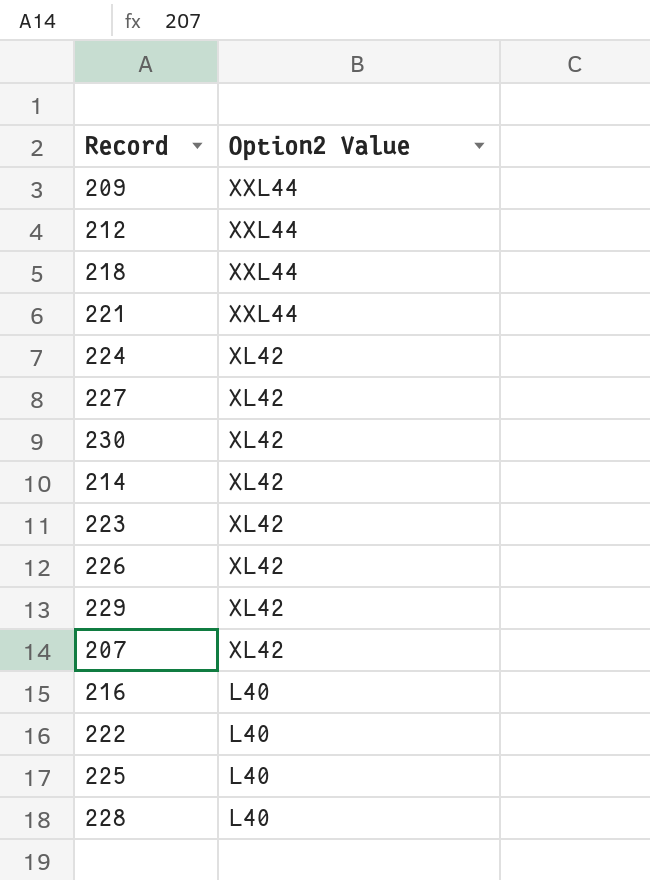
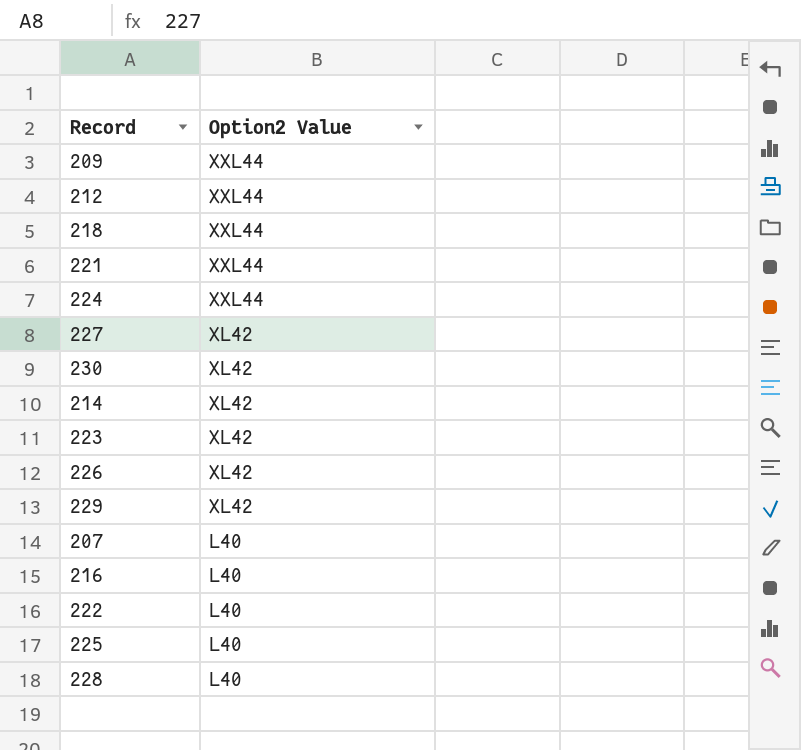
224 | Option2 Value: XL42 -> XXL44
207 | Option2 Value: XL42 -> L40

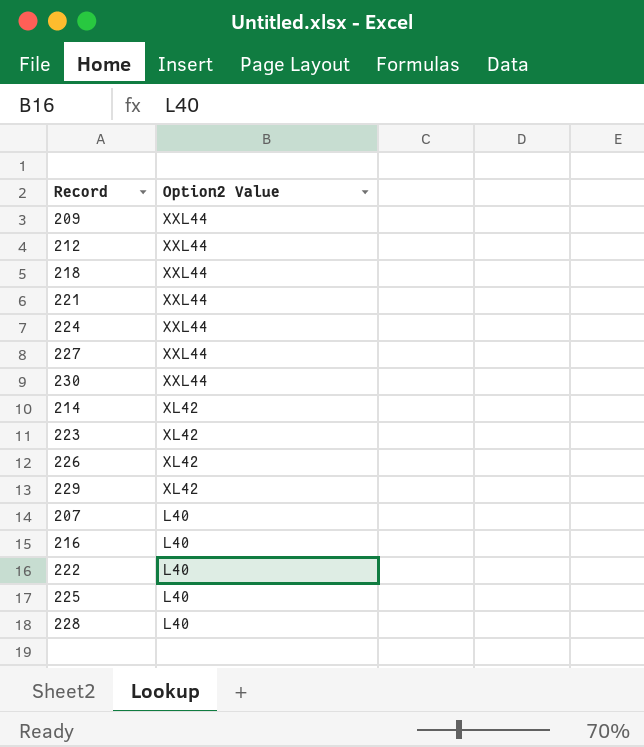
227 | Option2 Value: XL42 -> XXL44
230 | Option2 Value: XL42 -> XXL44

